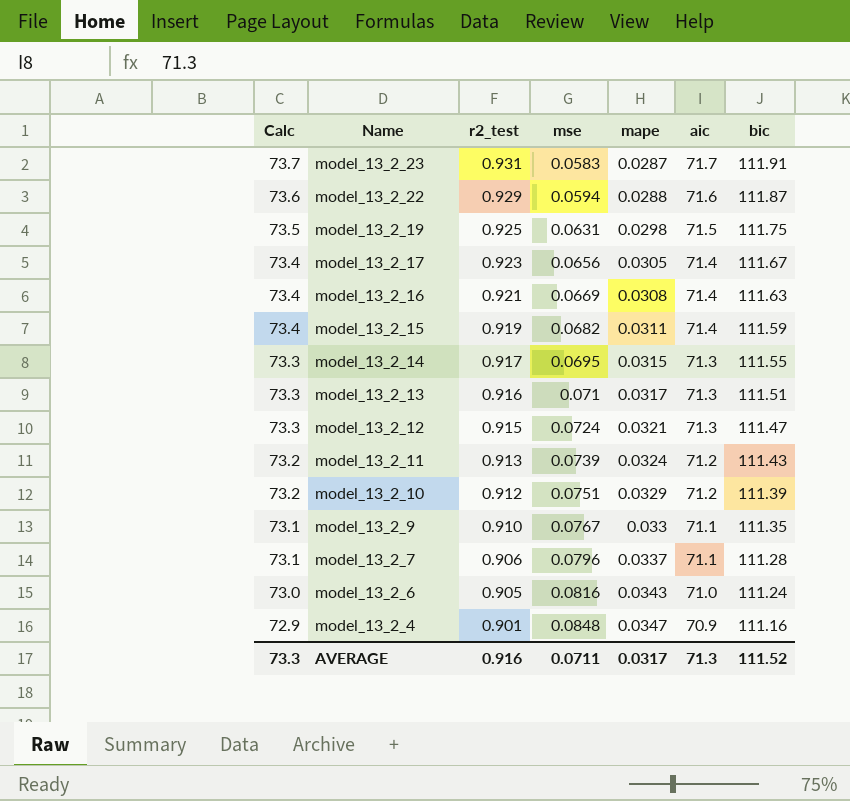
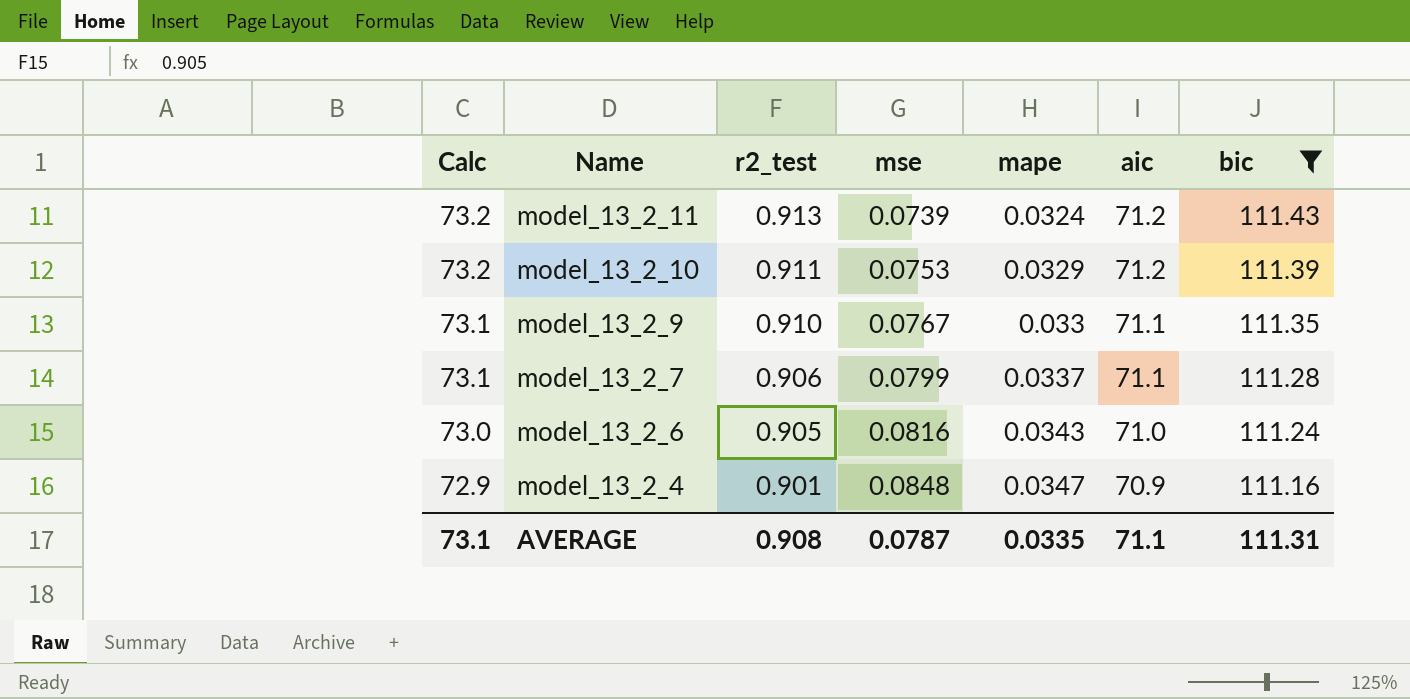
filter: none -> bic <= 111.43
model_13_2_10 | r2_test: 0.912 -> 0.911
model_13_2_10 | mse: 0.0751 -> 0.0753
model_13_2_7 | mse: 0.0796 -> 0.0799
AVERAGE | Calc: 73.3 -> 73.1
AVERAGE | r2_test: 0.916 -> 0.908
AVERAGE | mse: 0.0711 -> 0.0787
AVERAGE | mape: 0.0317 -> 0.0335
AVERAGE | aic: 71.3 -> 71.1
AVERAGE | bic: 111.52 -> 111.31

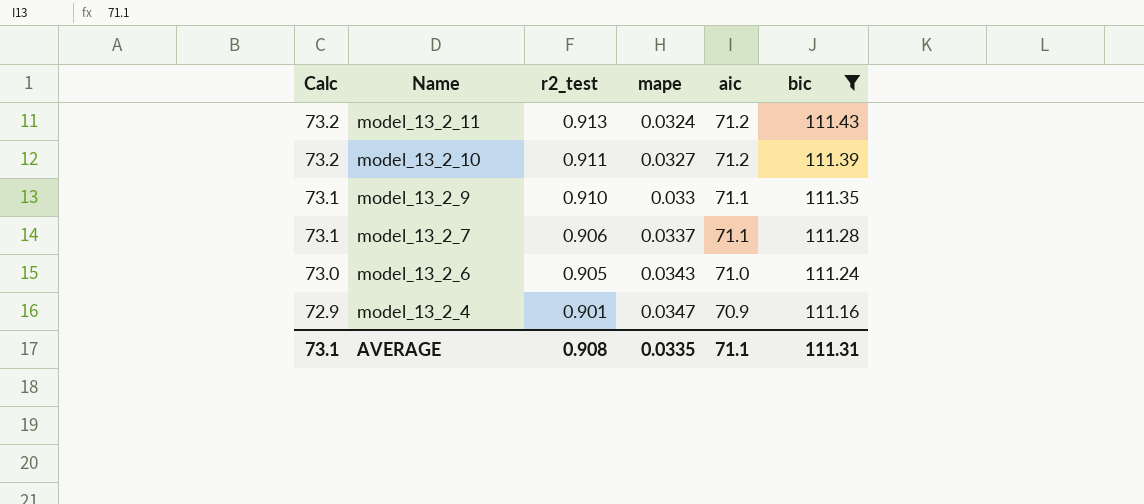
column mse | position: 4 -> none
model_13_2_10 | mape: 0.0329 -> 0.0327

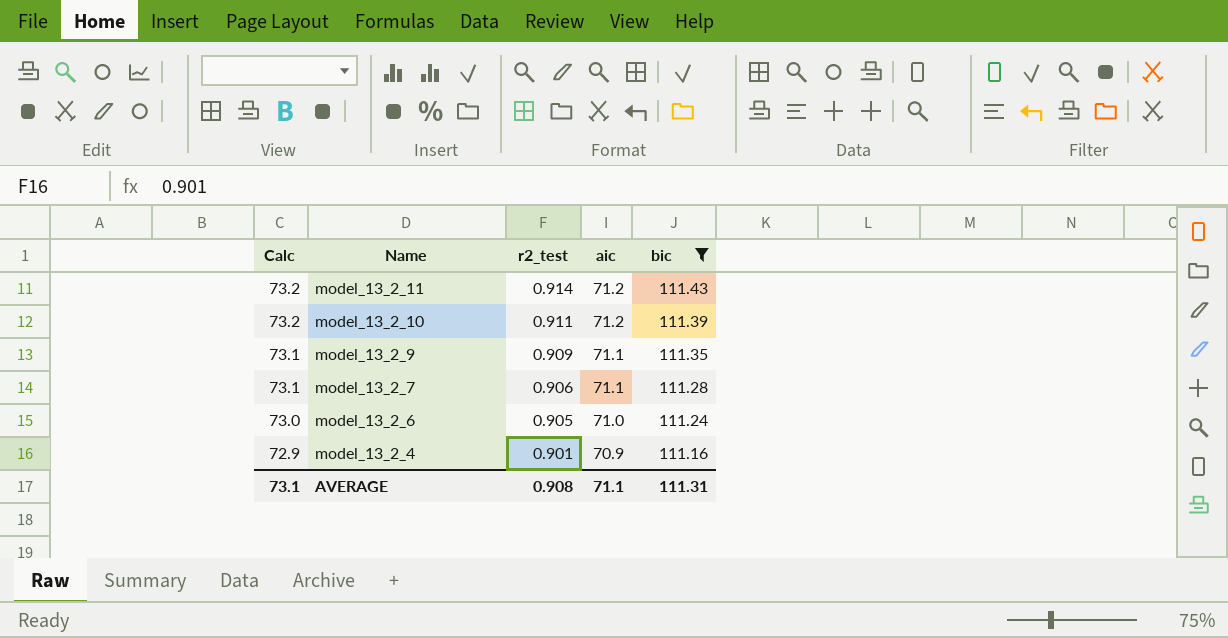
column mape | position: 4 -> none
model_13_2_11 | r2_test: 0.913 -> 0.914
model_13_2_9 | r2_test: 0.910 -> 0.909

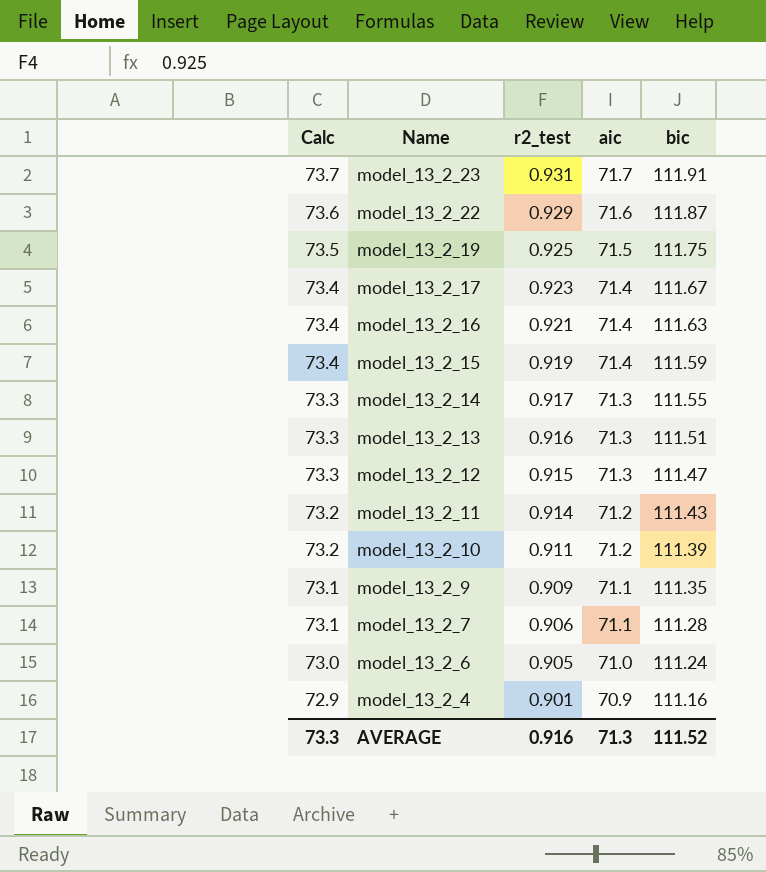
filter: bic <= 111.43 -> none
AVERAGE | Calc: 73.1 -> 73.3
AVERAGE | r2_test: 0.908 -> 0.916
AVERAGE | aic: 71.1 -> 71.3
AVERAGE | bic: 111.31 -> 111.52

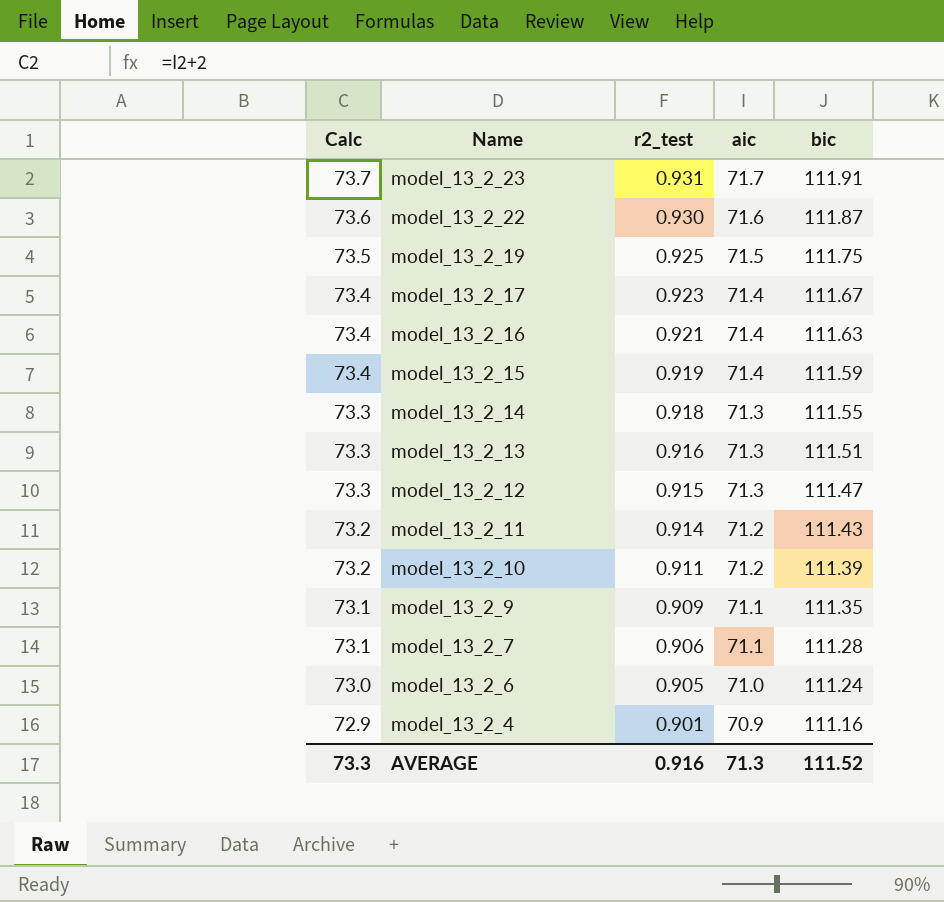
model_13_2_22 | r2_test: 0.929 -> 0.930
model_13_2_14 | r2_test: 0.917 -> 0.918

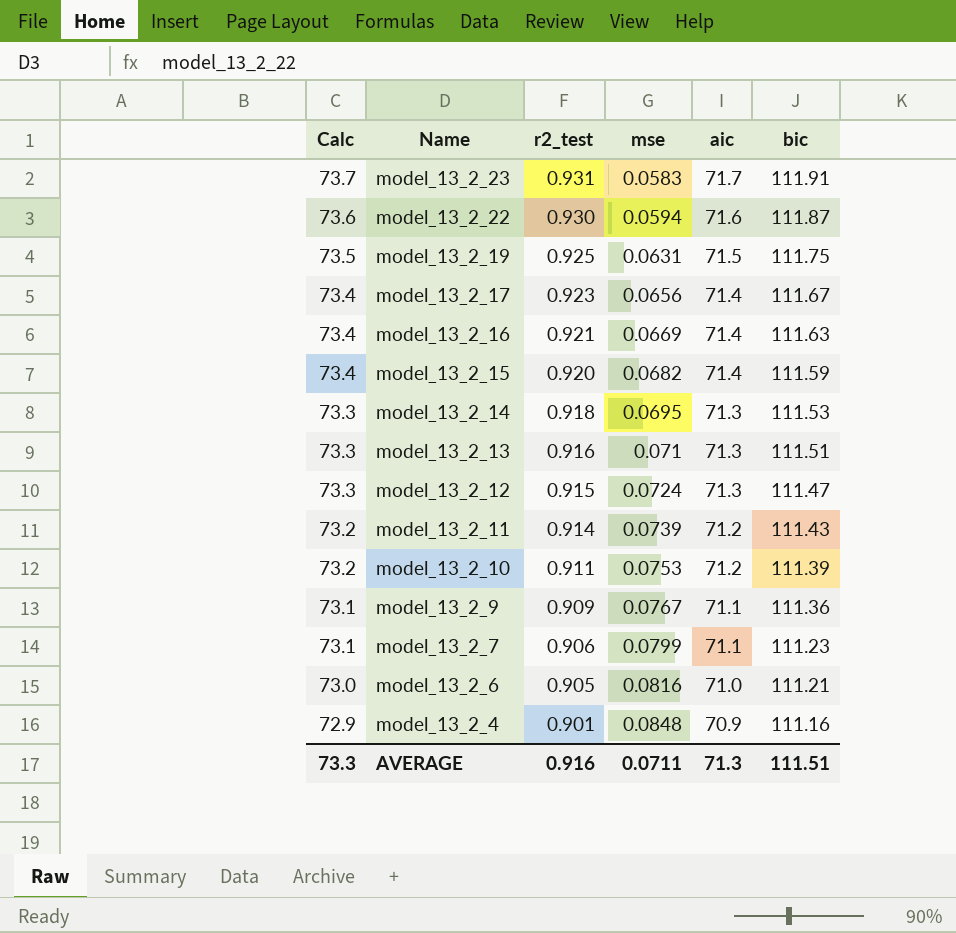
column mse | position: none -> 4
model_13_2_15 | r2_test: 0.919 -> 0.920
model_13_2_14 | bic: 111.55 -> 111.53
model_13_2_9 | bic: 111.35 -> 111.36
model_13_2_7 | bic: 111.28 -> 111.23
model_13_2_6 | bic: 111.24 -> 111.21
AVERAGE | bic: 111.52 -> 111.51

